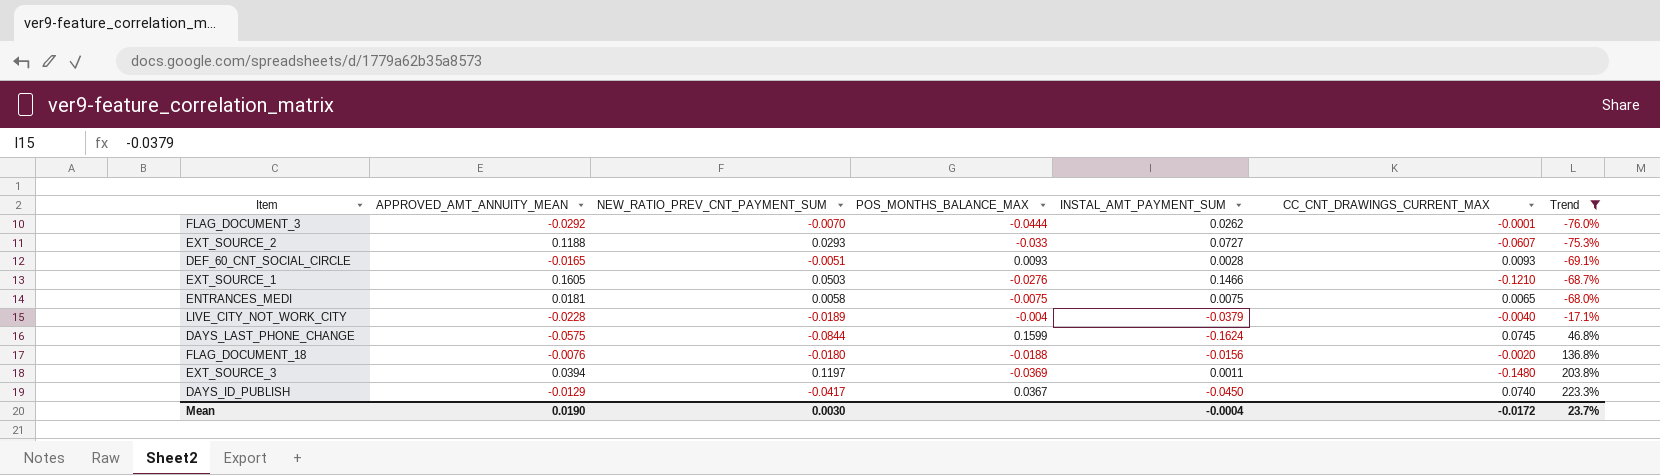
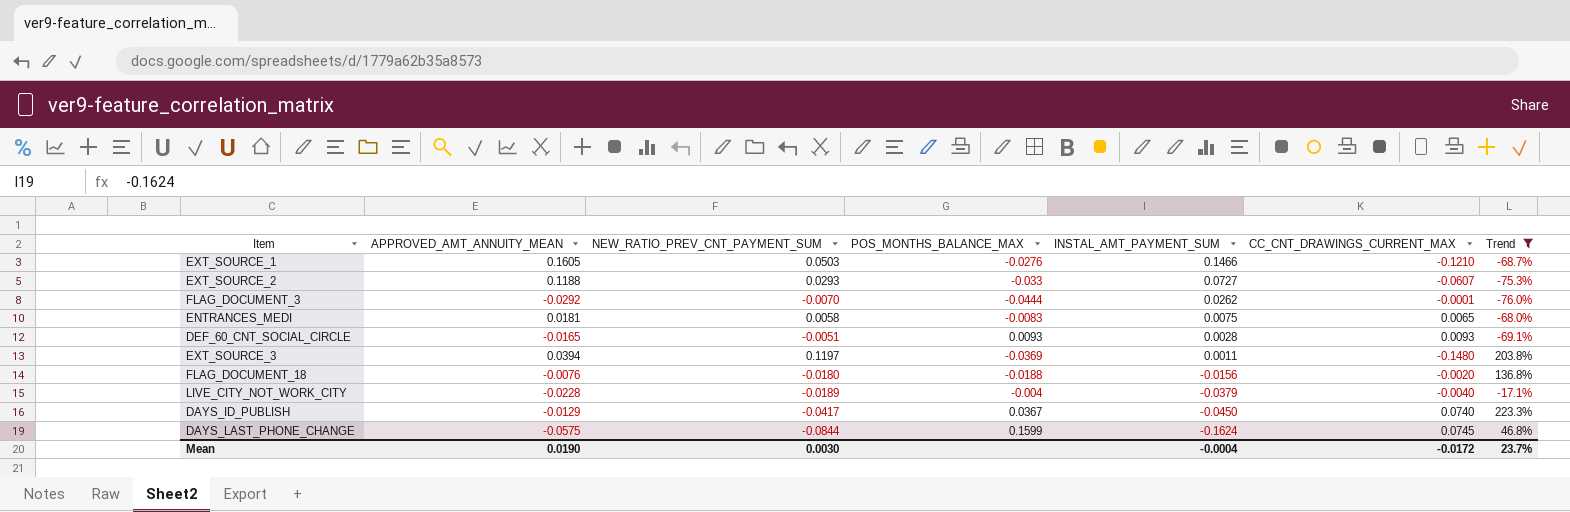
row order: Trend ascending -> INSTAL_AMT_PAYMENT_SUM descending
ENTRANCES_MEDI | POS_MONTHS_BALANCE_MAX: -0.0075 -> -0.0083

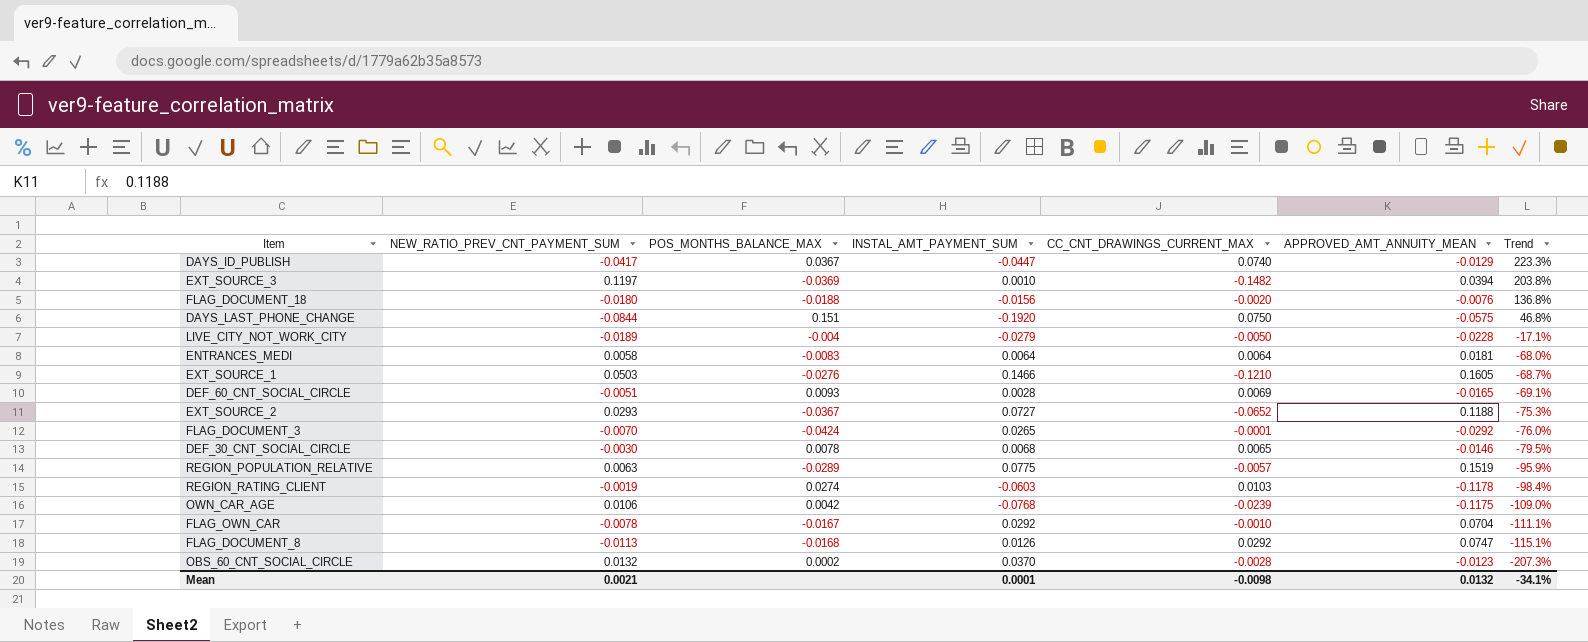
filter: Trend >= -76.0% -> none
row order: INSTAL_AMT_PAYMENT_SUM descending -> Trend descending
column APPROVED_AMT_ANNUITY_MEAN | position: 2 -> 6
DAYS_ID_PUBLISH | INSTAL_AMT_PAYMENT_SUM: -0.0450 -> -0.0447
EXT_SOURCE_3 | INSTAL_AMT_PAYMENT_SUM: 0.0011 -> 0.0010
EXT_SOURCE_3 | CC_CNT_DRAWINGS_CURRENT_MAX: -0.1480 -> -0.1482
DAYS_LAST_PHONE_CHANGE | POS_MONTHS_BALANCE_MAX: 0.1599 -> 0.151
DAYS_LAST_PHONE_CHANGE | INSTAL_AMT_PAYMENT_SUM: -0.1624 -> -0.1920
DAYS_LAST_PHONE_CHANGE | CC_CNT_DRAWINGS_CURRENT_MAX: 0.0745 -> 0.0750
LIVE_CITY_NOT_WORK_CITY | INSTAL_AMT_PAYMENT_SUM: -0.0379 -> -0.0279
LIVE_CITY_NOT_WORK_CITY | CC_CNT_DRAWINGS_CURRENT_MAX: -0.0040 -> -0.0050
ENTRANCES_MEDI | INSTAL_AMT_PAYMENT_SUM: 0.0075 -> 0.0064
ENTRANCES_MEDI | CC_CNT_DRAWINGS_CURRENT_MAX: 0.0065 -> 0.0064
DEF_60_CNT_SOCIAL_CIRCLE | CC_CNT_DRAWINGS_CURRENT_MAX: 0.0093 -> 0.0069
EXT_SOURCE_2 | POS_MONTHS_BALANCE_MAX: -0.033 -> -0.0367
EXT_SOURCE_2 | CC_CNT_DRAWINGS_CURRENT_MAX: -0.0607 -> -0.0652
FLAG_DOCUMENT_3 | POS_MONTHS_BALANCE_MAX: -0.0444 -> -0.0424
FLAG_DOCUMENT_3 | INSTAL_AMT_PAYMENT_SUM: 0.0262 -> 0.0265
Mean | NEW_RATIO_PREV_CNT_PAYMENT_SUM: 0.0030 -> 0.0021
Mean | INSTAL_AMT_PAYMENT_SUM: -0.0004 -> 0.0001
Mean | CC_CNT_DRAWINGS_CURRENT_MAX: -0.0172 -> -0.0098
Mean | APPROVED_AMT_ANNUITY_MEAN: 0.0190 -> 0.0132
Mean | Trend: 23.7% -> -34.1%

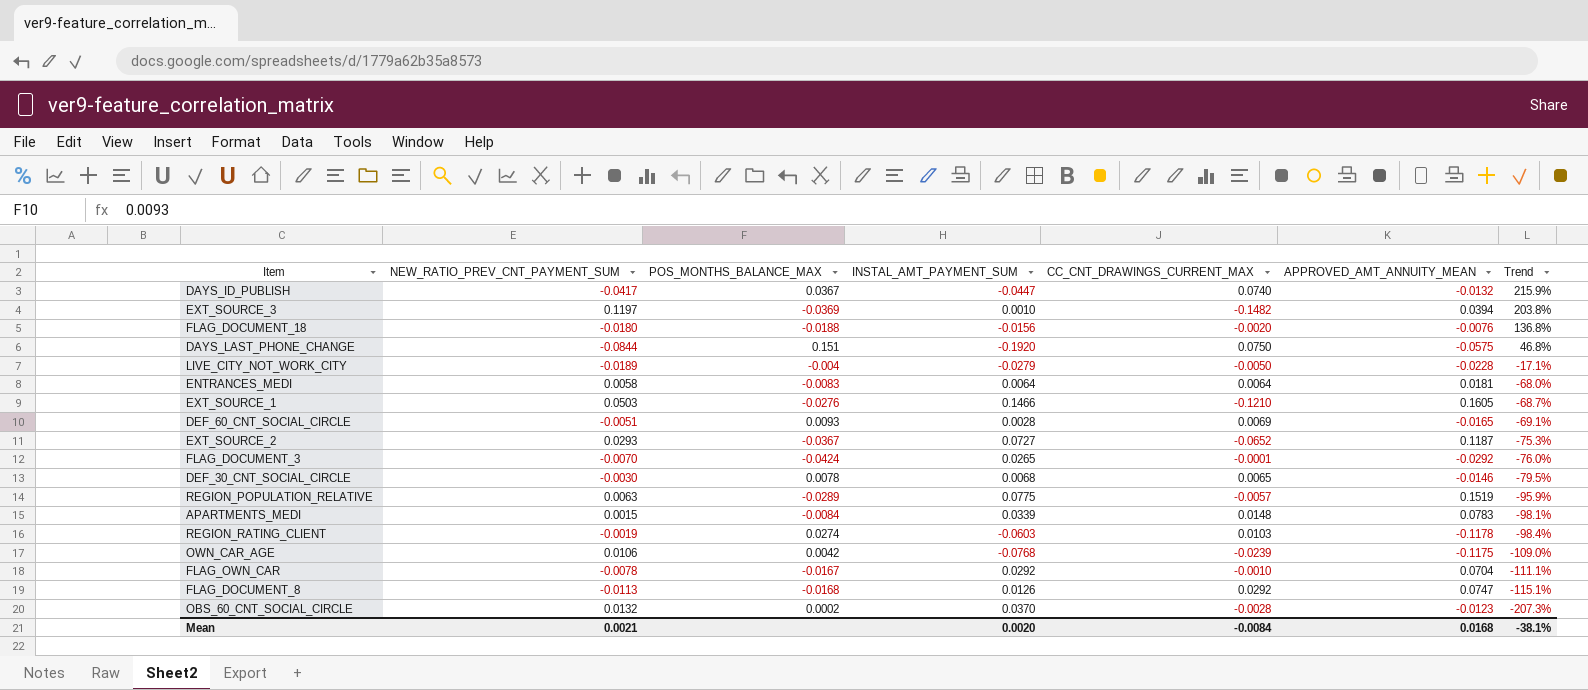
DAYS_ID_PUBLISH | APPROVED_AMT_ANNUITY_MEAN: -0.0129 -> -0.0132
DAYS_ID_PUBLISH | Trend: 223.3% -> 215.9%
EXT_SOURCE_2 | APPROVED_AMT_ANNUITY_MEAN: 0.1188 -> 0.1187
row APARTMENTS_MEDI: none -> 0.0015 | -0.0084 | 0.0339 | 0.0148 | 0.0783 | -98.1%
Mean | INSTAL_AMT_PAYMENT_SUM: 0.0001 -> 0.0020
Mean | CC_CNT_DRAWINGS_CURRENT_MAX: -0.0098 -> -0.0084
Mean | APPROVED_AMT_ANNUITY_MEAN: 0.0132 -> 0.0168
Mean | Trend: -34.1% -> -38.1%

